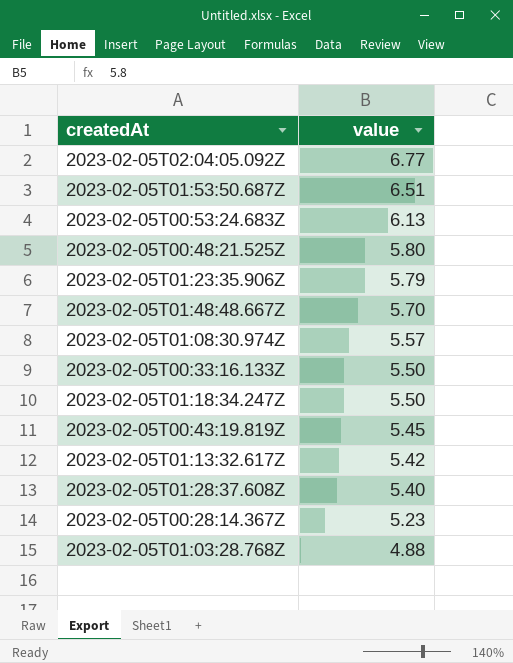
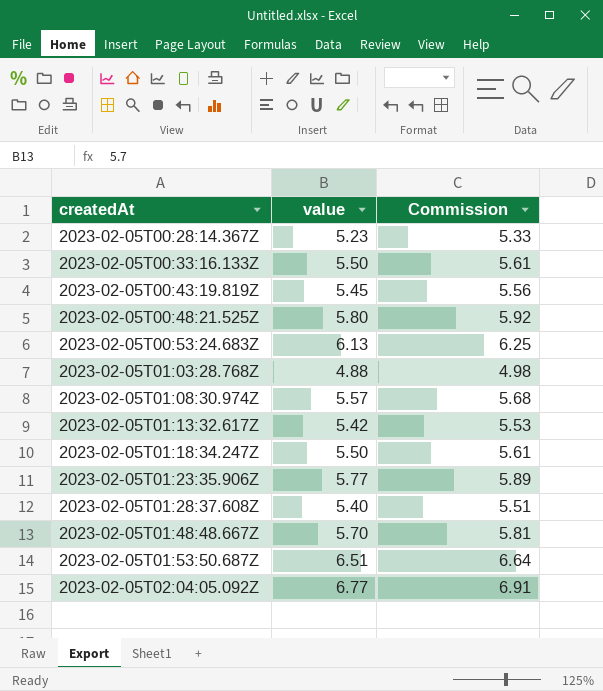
row order: value descending -> createdAt ascending
column Commission | formula: none -> [value] * 1.02
2023-02-05T01:23:35.906Z | value: 5.79 -> 5.77

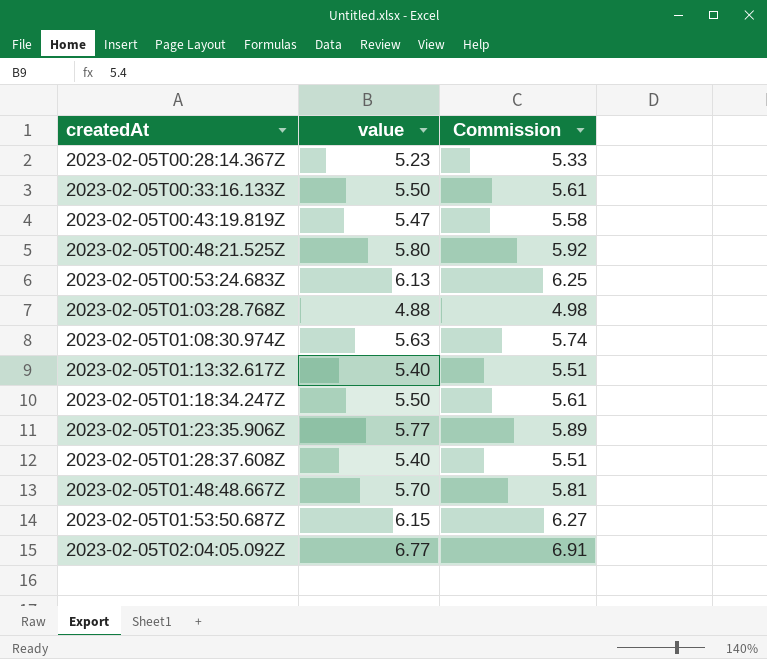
2023-02-05T00:43:19.819Z | value: 5.45 -> 5.47
2023-02-05T00:43:19.819Z | Commission: 5.56 -> 5.58
2023-02-05T01:08:30.974Z | value: 5.57 -> 5.63
2023-02-05T01:08:30.974Z | Commission: 5.68 -> 5.74
2023-02-05T01:13:32.617Z | value: 5.42 -> 5.40
2023-02-05T01:13:32.617Z | Commission: 5.53 -> 5.51
2023-02-05T01:53:50.687Z | value: 6.51 -> 6.15
2023-02-05T01:53:50.687Z | Commission: 6.64 -> 6.27

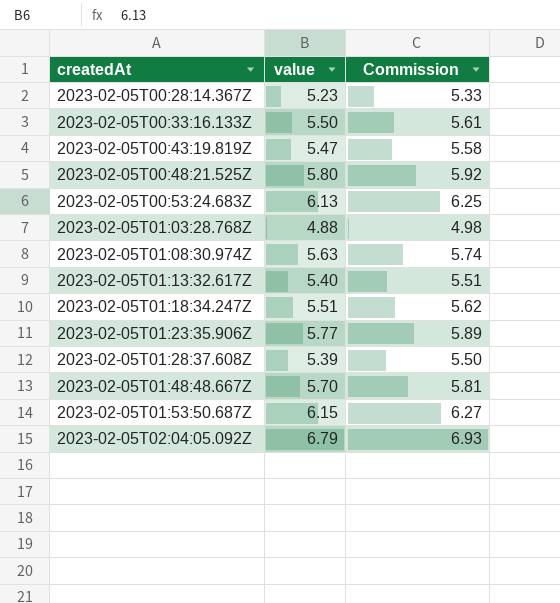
2023-02-05T01:18:34.247Z | value: 5.50 -> 5.51
2023-02-05T01:18:34.247Z | Commission: 5.61 -> 5.62
2023-02-05T01:28:37.608Z | value: 5.40 -> 5.39
2023-02-05T01:28:37.608Z | Commission: 5.51 -> 5.50
2023-02-05T02:04:05.092Z | value: 6.77 -> 6.79
2023-02-05T02:04:05.092Z | Commission: 6.91 -> 6.93

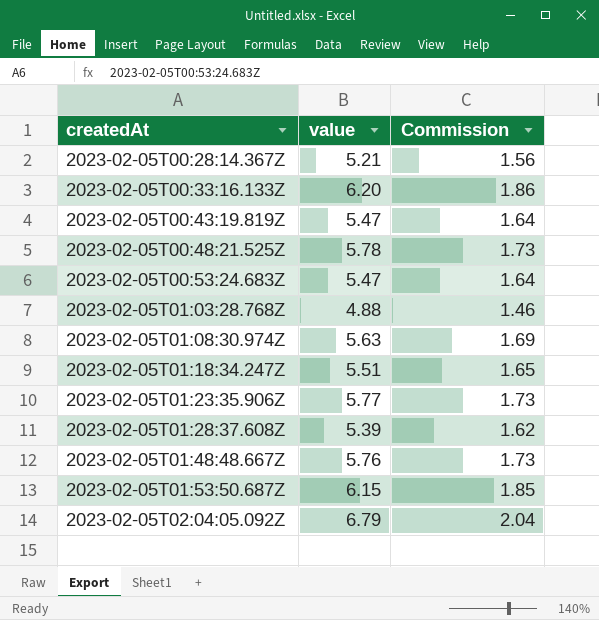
column Commission | formula: [value] * 1.02 -> [value] * 0.3
row 2023-02-05T01:13:32.617Z: 5.40 | 5.51 -> none
2023-02-05T00:28:14.367Z | value: 5.23 -> 5.21
2023-02-05T00:33:16.133Z | value: 5.50 -> 6.20
2023-02-05T00:48:21.525Z | value: 5.80 -> 5.78
2023-02-05T00:53:24.683Z | value: 6.13 -> 5.47
2023-02-05T01:48:48.667Z | value: 5.70 -> 5.76

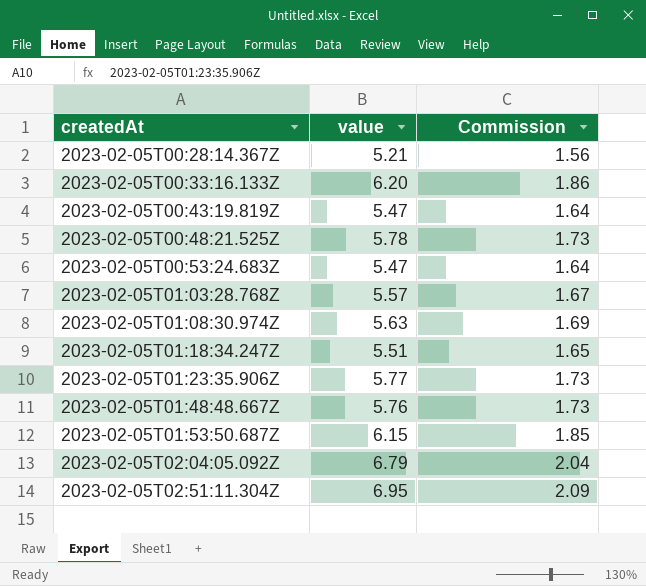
row 2023-02-05T01:28:37.608Z: 5.39 | 1.62 -> none
2023-02-05T01:03:28.768Z | value: 4.88 -> 5.57
2023-02-05T01:03:28.768Z | Commission: 1.46 -> 1.67
row 2023-02-05T02:51:11.304Z: none -> 6.95 | 2.09

